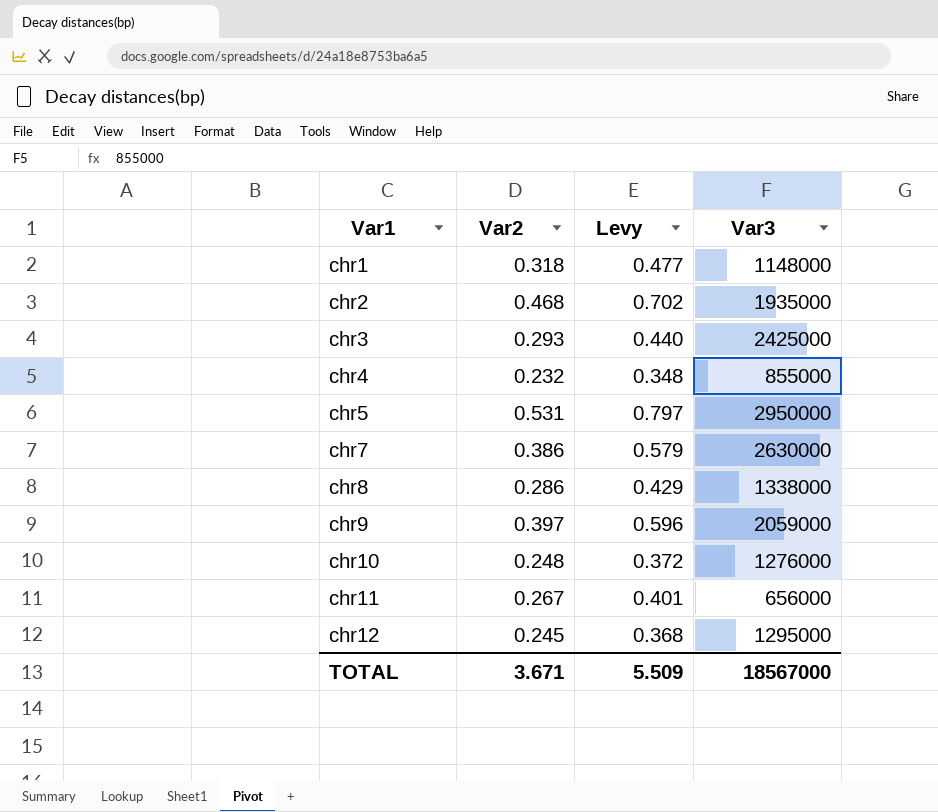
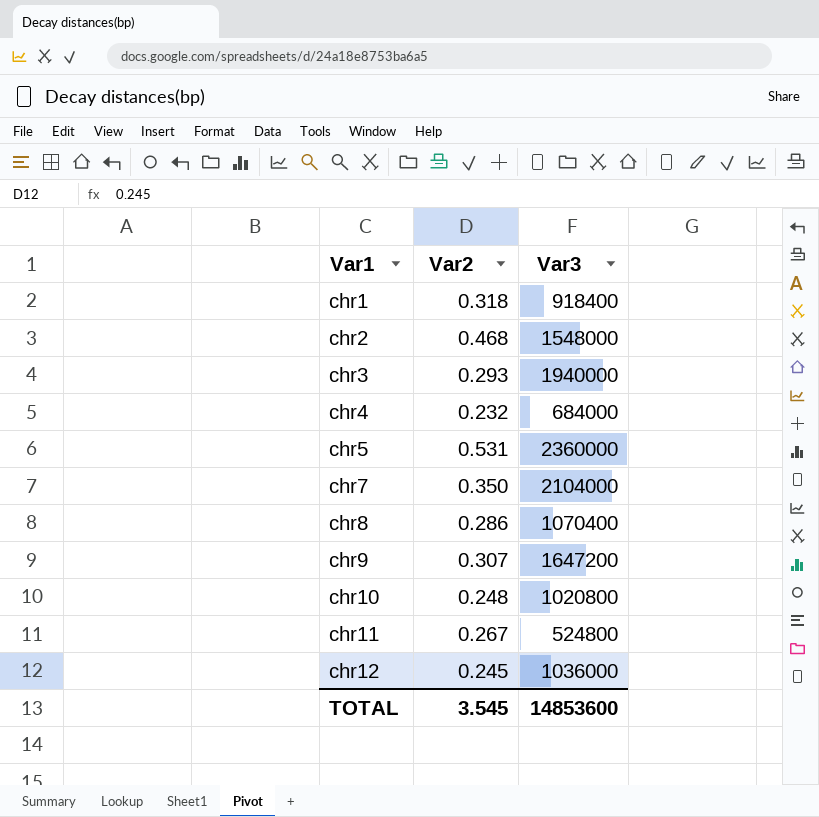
column Levy | formula: [Var2] * 1.5 -> none
chr1 | Var3: 1148000 -> 918400
chr2 | Var3: 1935000 -> 1548000
chr3 | Var3: 2425000 -> 1940000
chr4 | Var3: 855000 -> 684000
chr5 | Var3: 2950000 -> 2360000
chr7 | Var2: 0.386 -> 0.350
chr7 | Var3: 2630000 -> 2104000
chr8 | Var3: 1338000 -> 1070400
chr9 | Var2: 0.397 -> 0.307
chr9 | Var3: 2059000 -> 1647200
chr10 | Var3: 1276000 -> 1020800
chr11 | Var3: 656000 -> 524800
chr12 | Var3: 1295000 -> 1036000
TOTAL | Var2: 3.671 -> 3.545
TOTAL | Var3: 18567000 -> 14853600

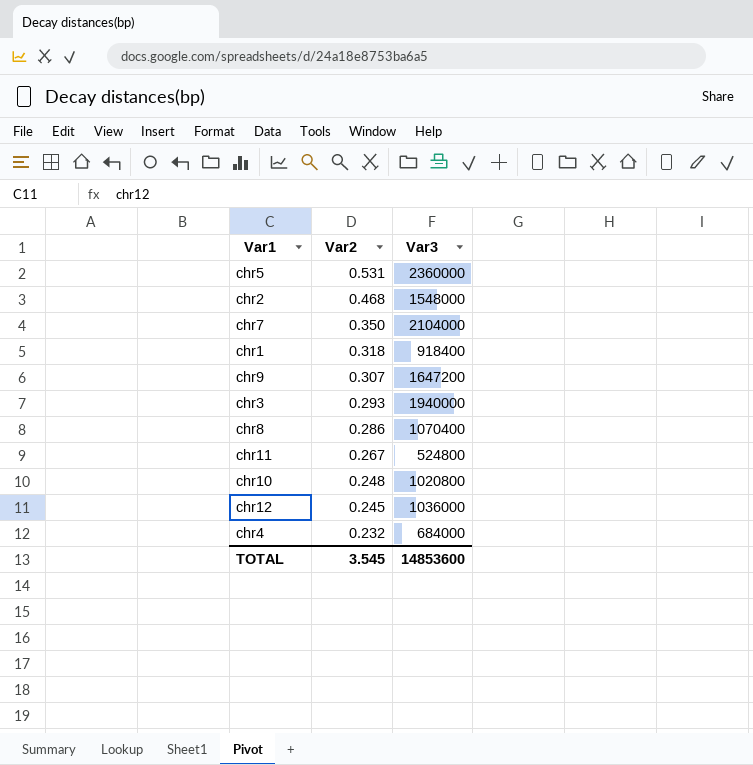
row order: Var1 ascending -> Var2 descending

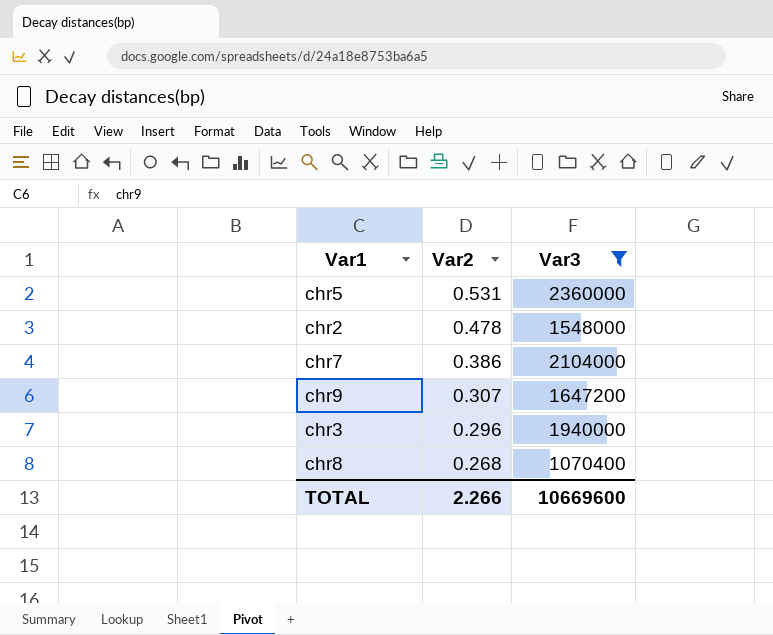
filter: none -> Var3 >= 1070400
chr2 | Var2: 0.468 -> 0.478
chr7 | Var2: 0.350 -> 0.386
chr3 | Var2: 0.293 -> 0.296
chr8 | Var2: 0.286 -> 0.268
TOTAL | Var2: 3.545 -> 2.266
TOTAL | Var3: 14853600 -> 10669600

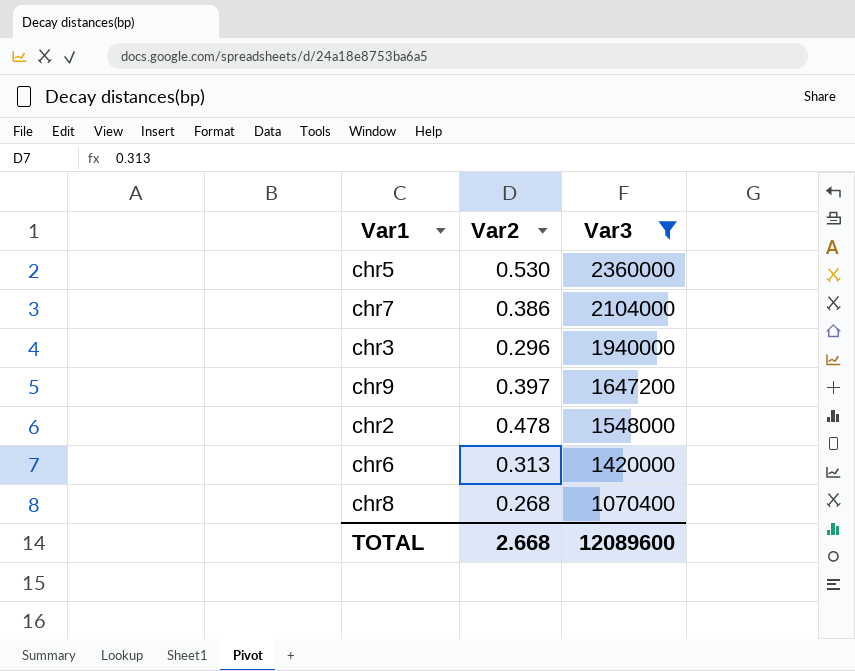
row order: Var2 descending -> Var3 descending
chr5 | Var2: 0.531 -> 0.530
chr9 | Var2: 0.307 -> 0.397
row chr6: none -> 0.313 | 1420000
TOTAL | Var2: 2.266 -> 2.668
TOTAL | Var3: 10669600 -> 12089600

